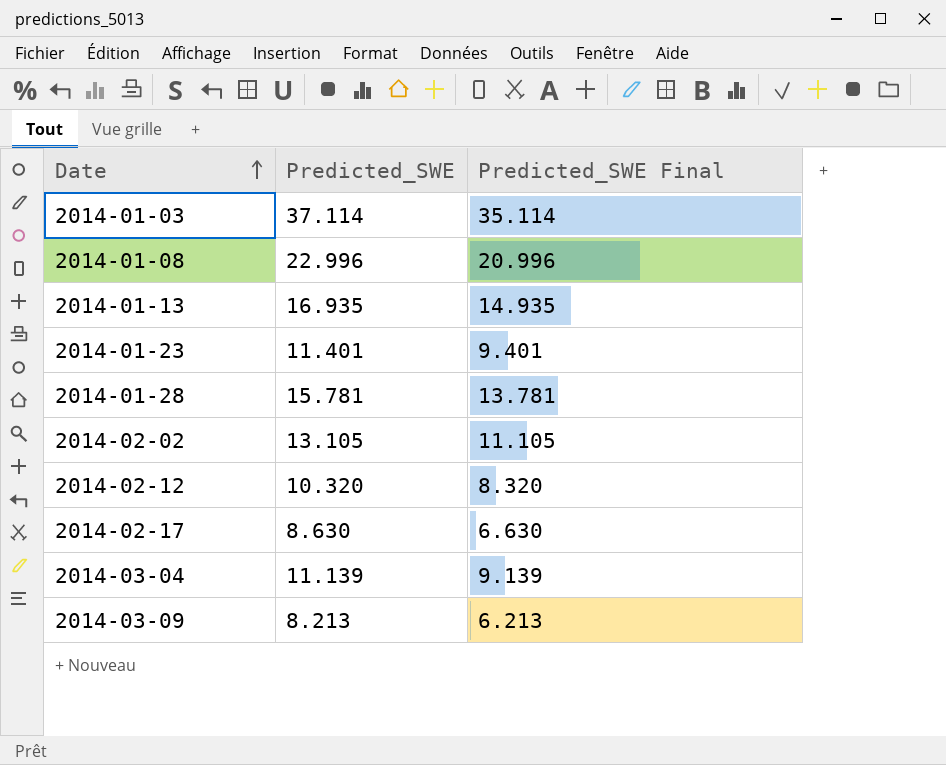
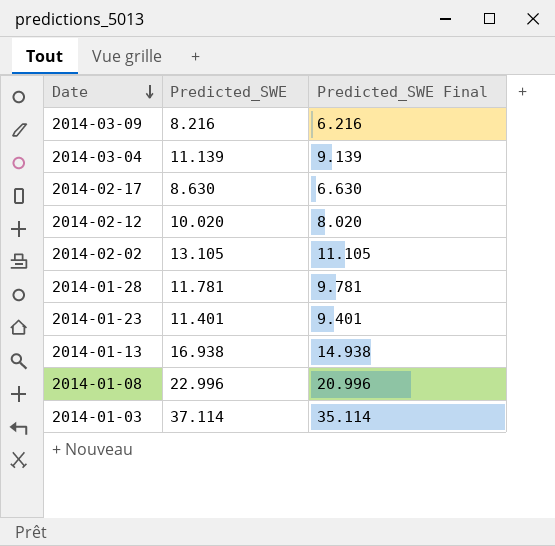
row order: Date ascending -> Date descending
2014-03-09 | Predicted_SWE: 8.213 -> 8.216
2014-03-09 | Predicted_SWE Final: 6.213 -> 6.216
2014-02-12 | Predicted_SWE: 10.320 -> 10.020
2014-02-12 | Predicted_SWE Final: 8.320 -> 8.020
2014-01-28 | Predicted_SWE: 15.781 -> 11.781
2014-01-28 | Predicted_SWE Final: 13.781 -> 9.781
2014-01-13 | Predicted_SWE: 16.935 -> 16.938
2014-01-13 | Predicted_SWE Final: 14.935 -> 14.938

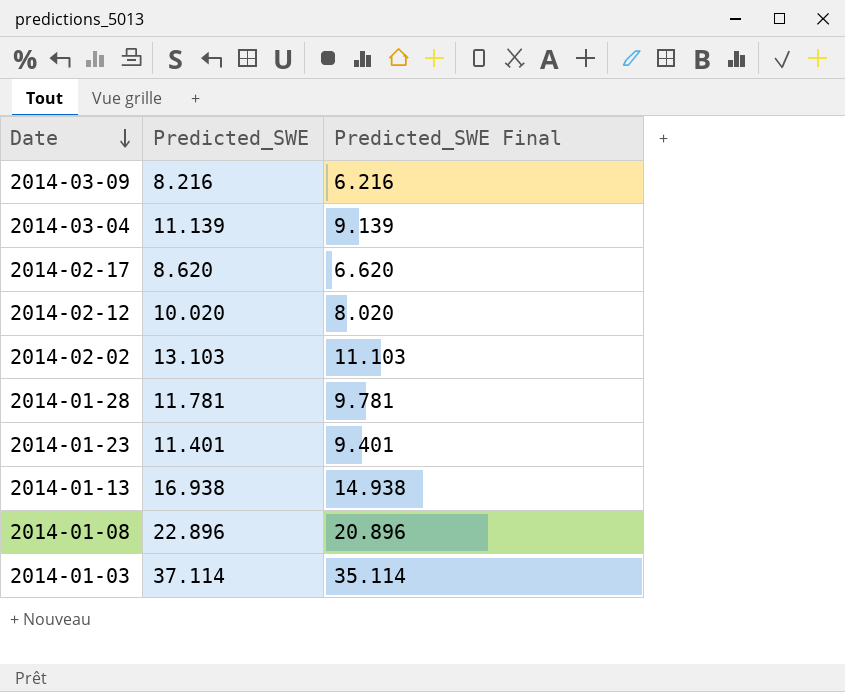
2014-02-17 | Predicted_SWE: 8.630 -> 8.620
2014-02-17 | Predicted_SWE Final: 6.630 -> 6.620
2014-02-02 | Predicted_SWE: 13.105 -> 13.103
2014-02-02 | Predicted_SWE Final: 11.105 -> 11.103
2014-01-08 | Predicted_SWE: 22.996 -> 22.896
2014-01-08 | Predicted_SWE Final: 20.996 -> 20.896

